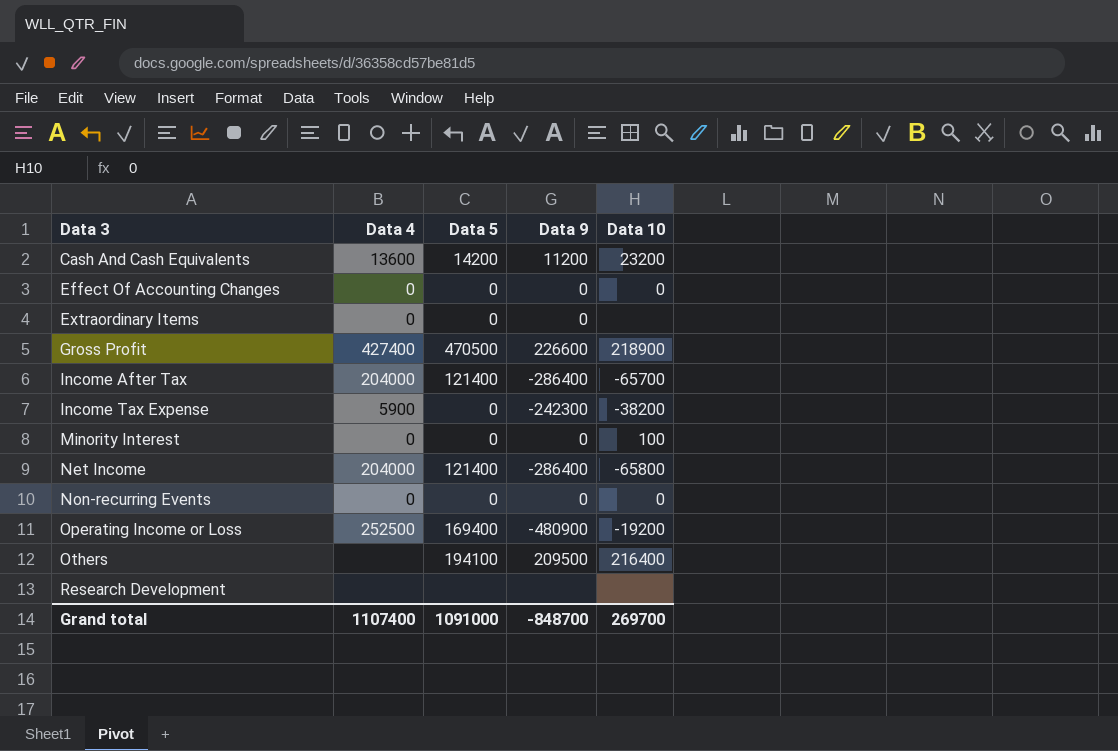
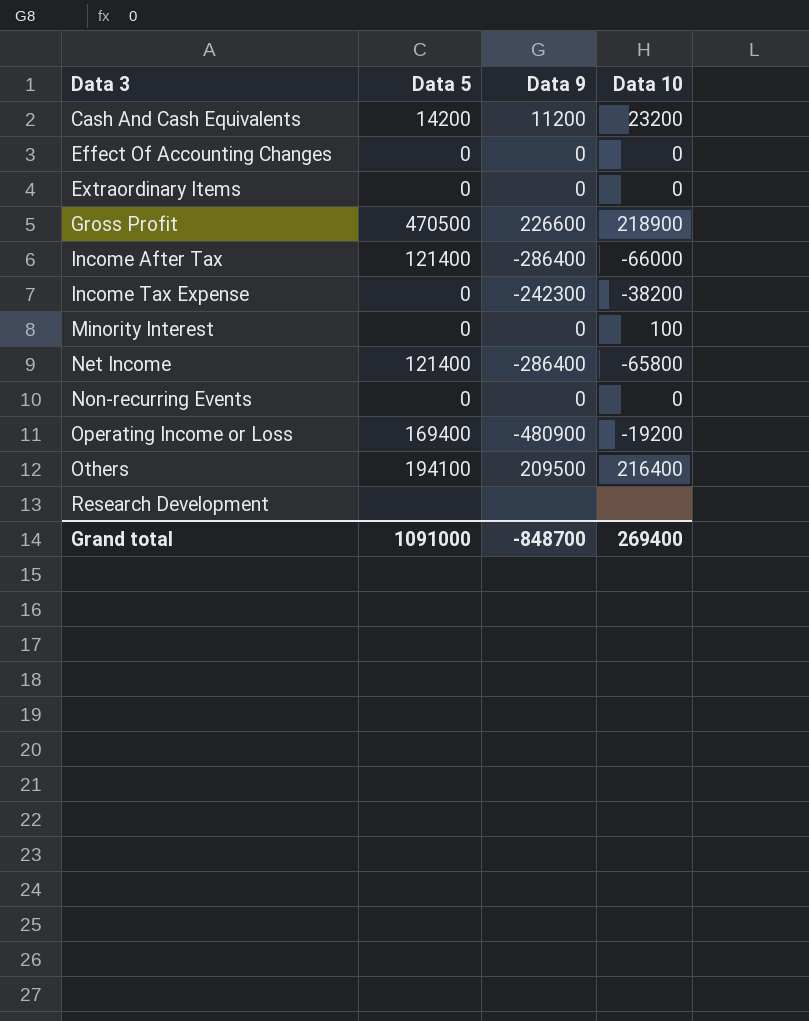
column Data 4 | position: 2 -> none
Extraordinary Items | Data 10: none -> 0
Income After Tax | Data 10: -65700 -> -66000
Grand total | Data 10: 269700 -> 269400

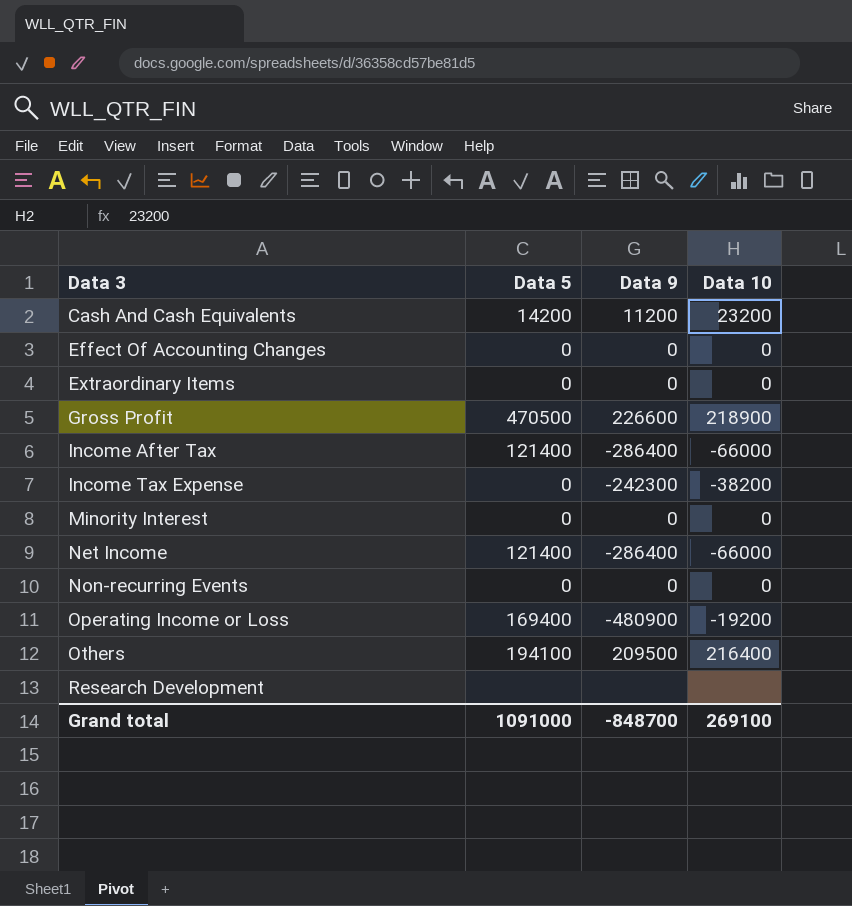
Minority Interest | Data 10: 100 -> 0
Net Income | Data 10: -65800 -> -66000
Grand total | Data 10: 269400 -> 269100

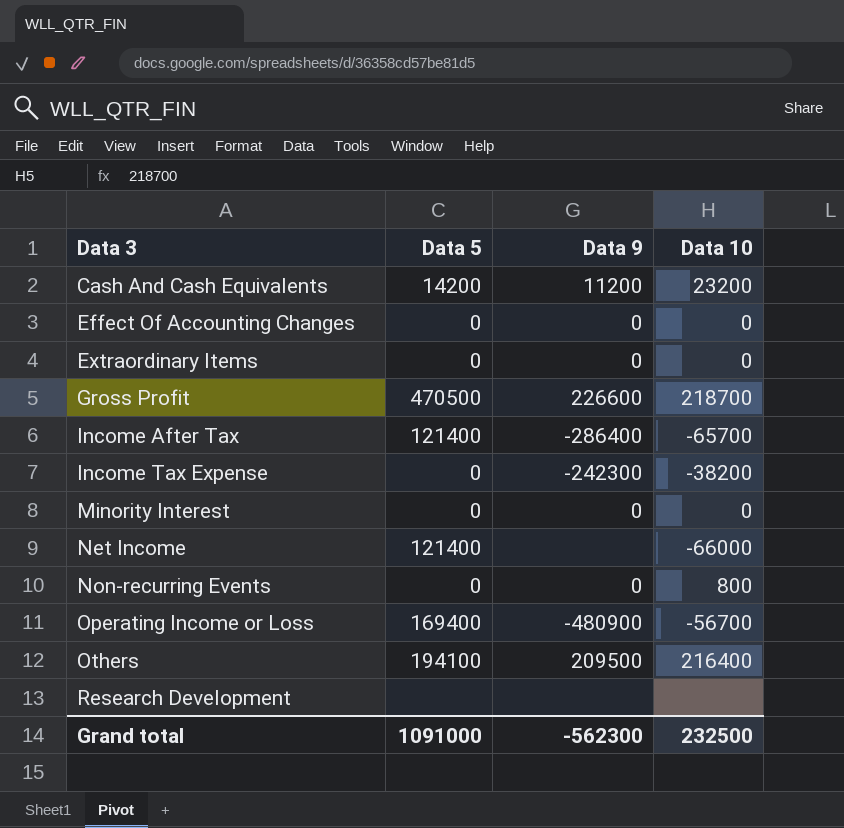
Gross Profit | Data 10: 218900 -> 218700
Income After Tax | Data 10: -66000 -> -65700
Net Income | Data 9: -286400 -> none
Non-recurring Events | Data 10: 0 -> 800
Operating Income or Loss | Data 10: -19200 -> -56700
Grand total | Data 9: -848700 -> -562300
Grand total | Data 10: 269100 -> 232500

